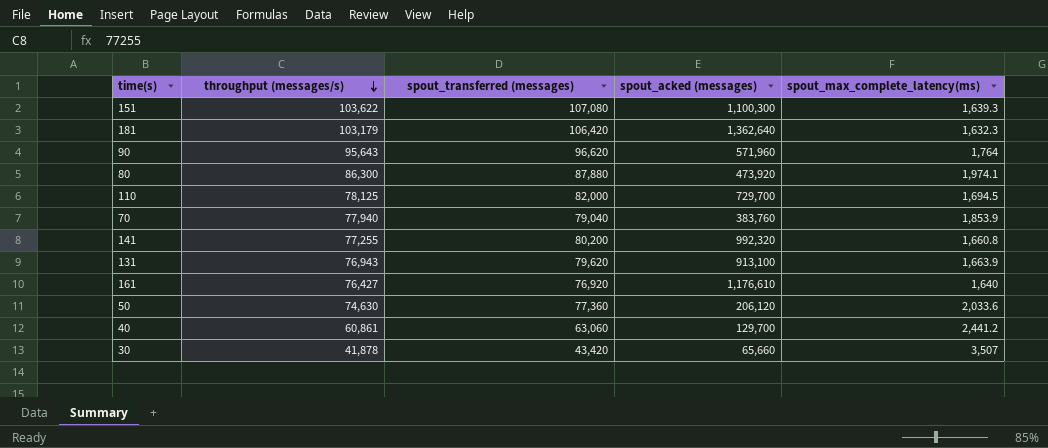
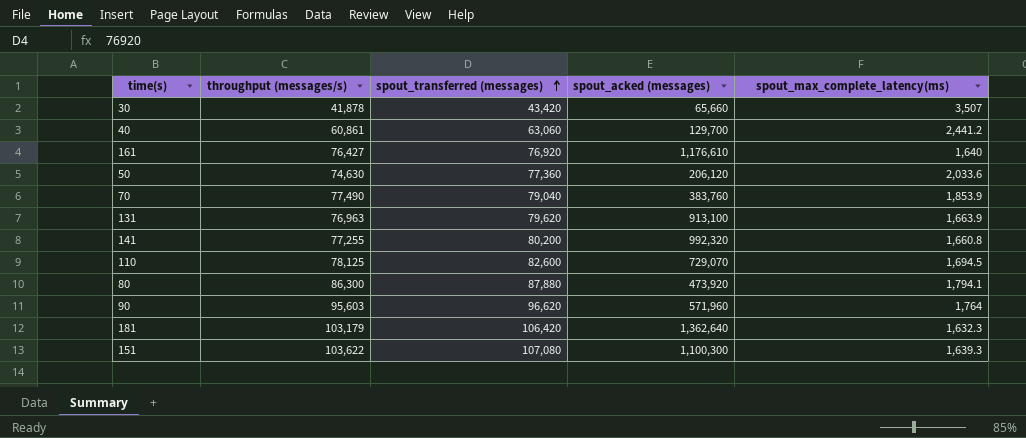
row order: throughput (messages/s) descending -> spout_transferred (messages) ascending
70 | throughput (messages/s): 77,940 -> 77,490
131 | throughput (messages/s): 76,943 -> 76,963
110 | spout_transferred (messages): 82,000 -> 82,600
110 | spout_acked (messages): 729,700 -> 729,070
80 | spout_max_complete_latency(ms): 1,974.1 -> 1,794.1
90 | throughput (messages/s): 95,643 -> 95,603

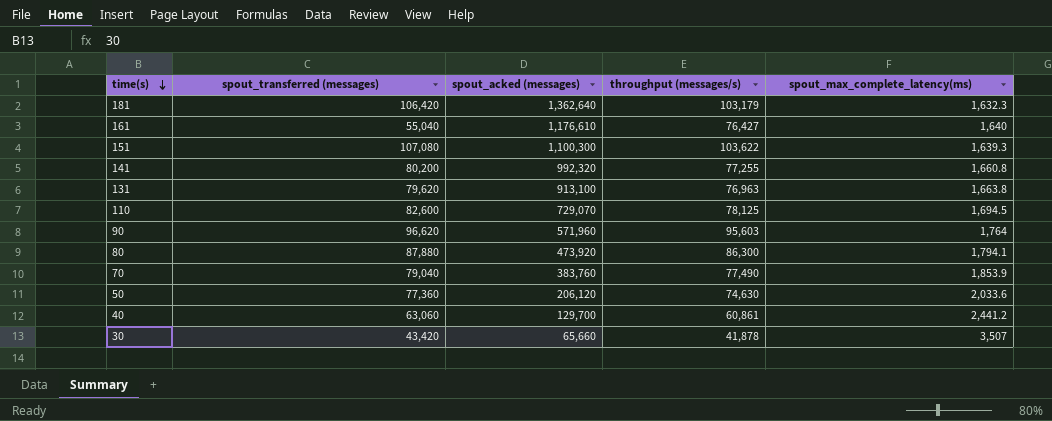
row order: spout_transferred (messages) ascending -> time(s) descending
column throughput (messages/s) | position: 2 -> 4
161 | spout_transferred (messages): 76,920 -> 55,040
131 | spout_max_complete_latency(ms): 1,663.9 -> 1,663.8

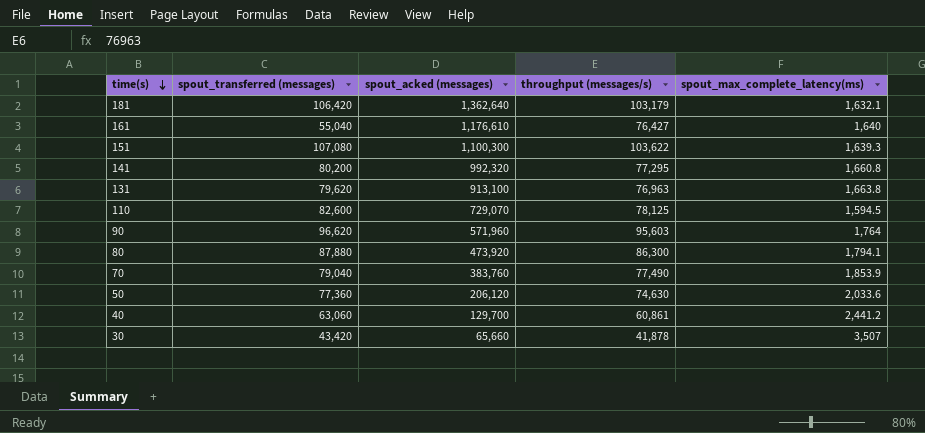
181 | spout_max_complete_latency(ms): 1,632.3 -> 1,632.1
141 | throughput (messages/s): 77,255 -> 77,295
110 | spout_max_complete_latency(ms): 1,694.5 -> 1,594.5

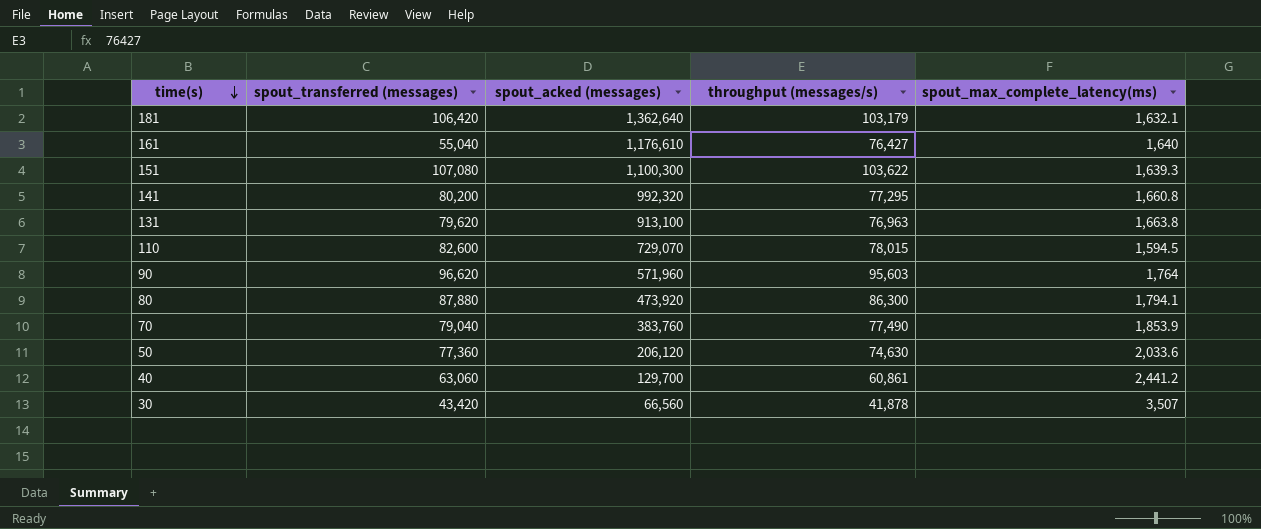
110 | throughput (messages/s): 78,125 -> 78,015
30 | spout_acked (messages): 65,660 -> 66,560

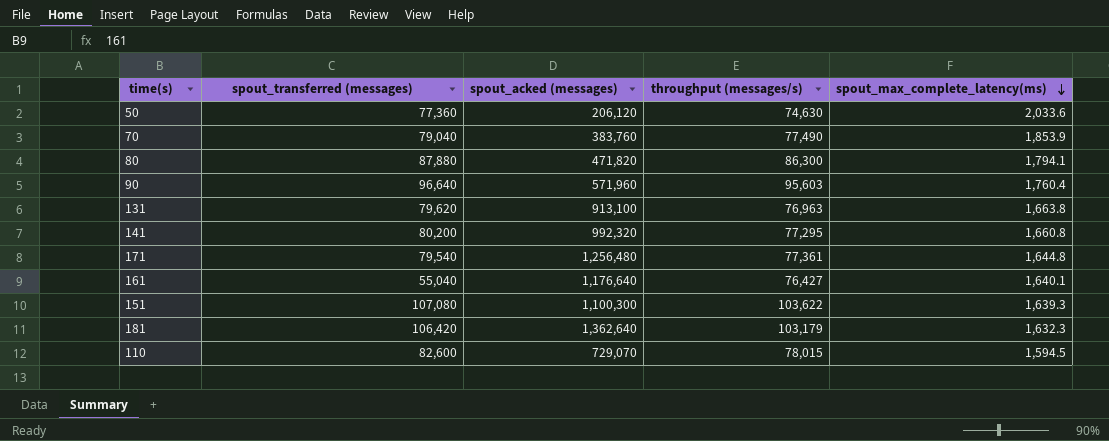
row order: time(s) descending -> spout_max_complete_latency(ms) descending
row 40: 63,060 | 129,700 | 60,861 | 2,441.2 -> none
row 30: 43,420 | 66,560 | 41,878 | 3,507 -> none
80 | spout_acked (messages): 473,920 -> 471,820
90 | spout_transferred (messages): 96,620 -> 96,640
90 | spout_max_complete_latency(ms): 1,764 -> 1,760.4
row 171: none -> 79,540 | 1,256,480 | 77,361 | 1,644.8
161 | spout_acked (messages): 1,176,610 -> 1,176,640
161 | spout_max_complete_latency(ms): 1,640 -> 1,640.1
181 | spout_max_complete_latency(ms): 1,632.1 -> 1,632.3

